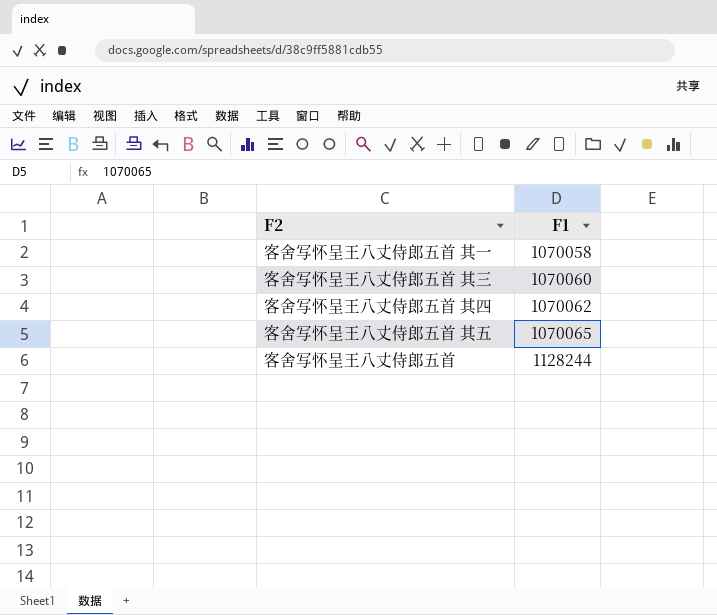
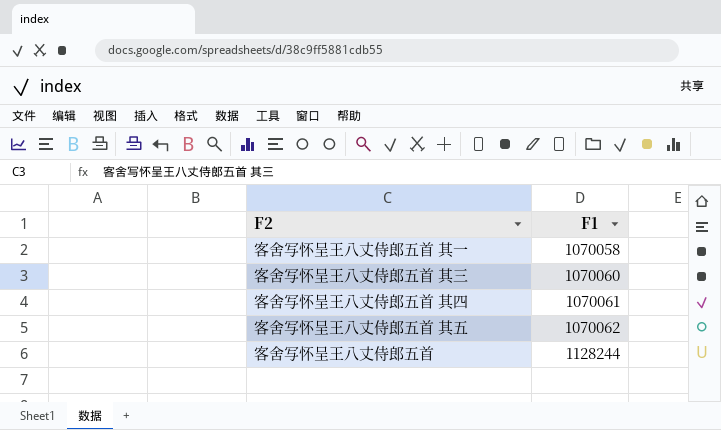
客舍写怀呈王八丈侍郎五首 其四 | F1: 1070062 -> 1070061
客舍写怀呈王八丈侍郎五首 其五 | F1: 1070065 -> 1070062

